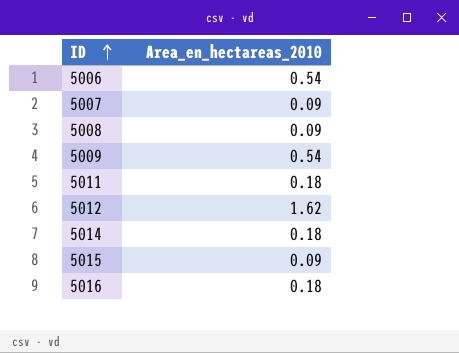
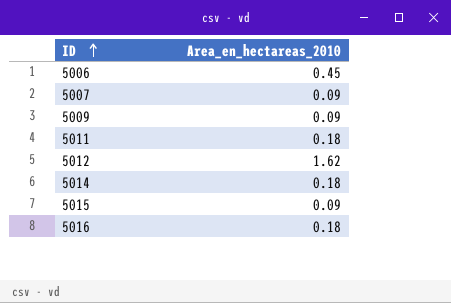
row 5008: 0.09 -> none
5006 | Area_en_hectareas_2010: 0.54 -> 0.45
5009 | Area_en_hectareas_2010: 0.54 -> 0.09

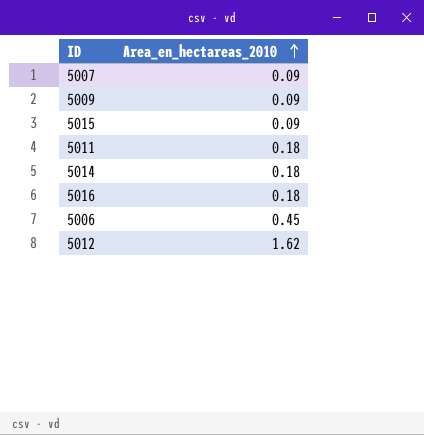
row order: ID ascending -> Area_en_hectareas_2010 ascending

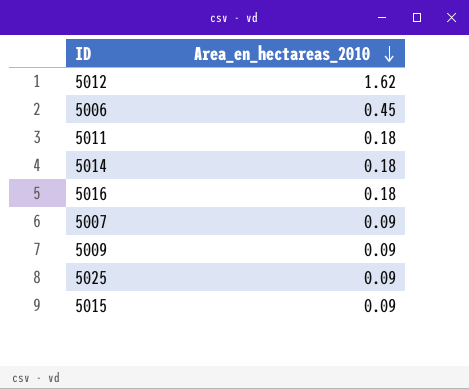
row order: Area_en_hectareas_2010 ascending -> Area_en_hectareas_2010 descending
row 5025: none -> 0.09

